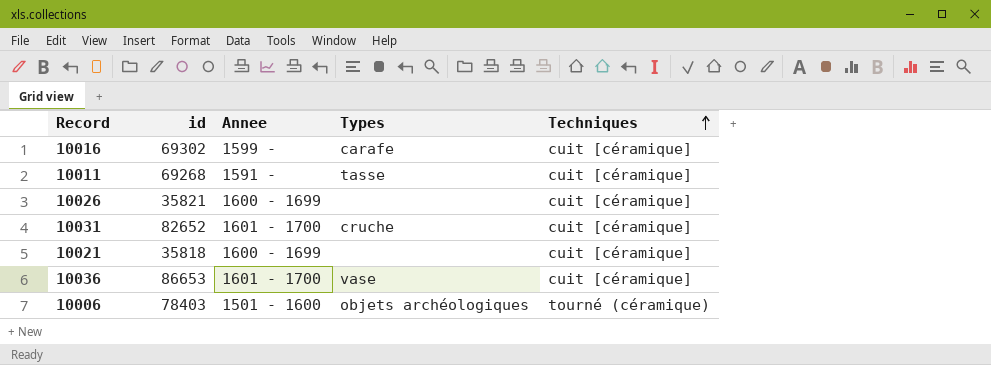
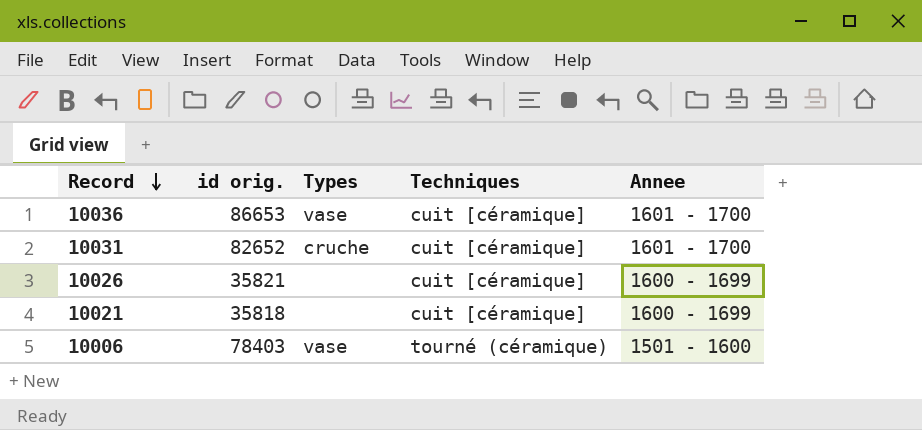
row order: Techniques ascending -> Record descending
column name: id -> id orig.
column Annee | position: 3 -> 5
row 10016: 69302 | 1599 - | carafe | cuit [céramique] -> none
row 10011: 69268 | 1591 - | tasse | cuit [céramique] -> none
10006 | Types: objets archéologiques -> vase

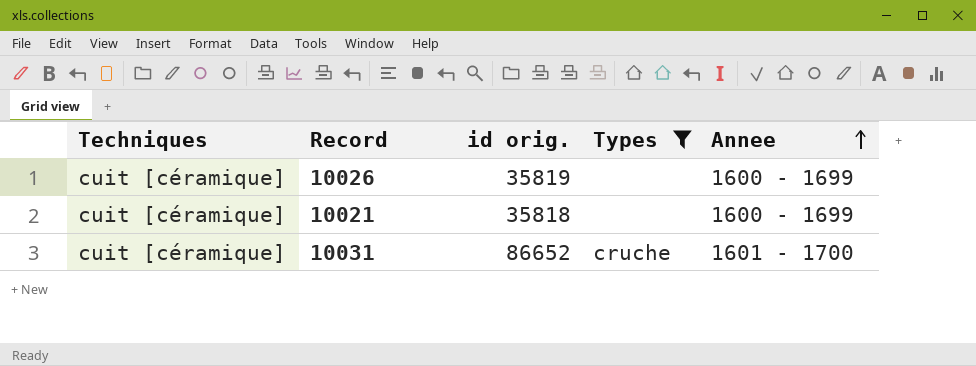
filter: none -> Types != vase
row order: Record descending -> Annee ascending
column Techniques | position: 4 -> 1
10026 | id orig.: 35821 -> 35819
10031 | id orig.: 82652 -> 86652

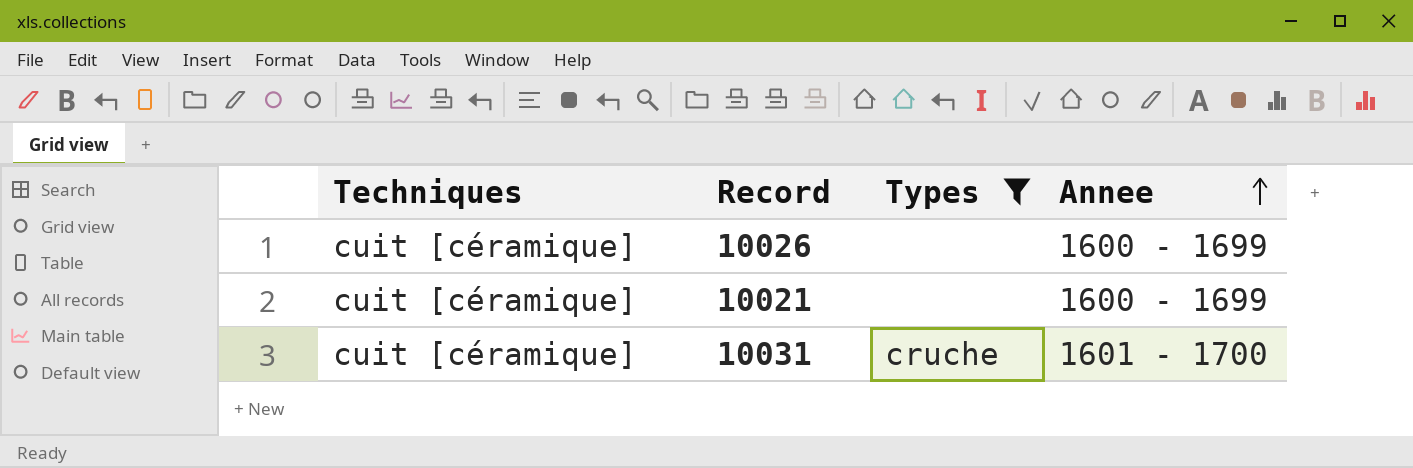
column id orig. | position: 3 -> none

